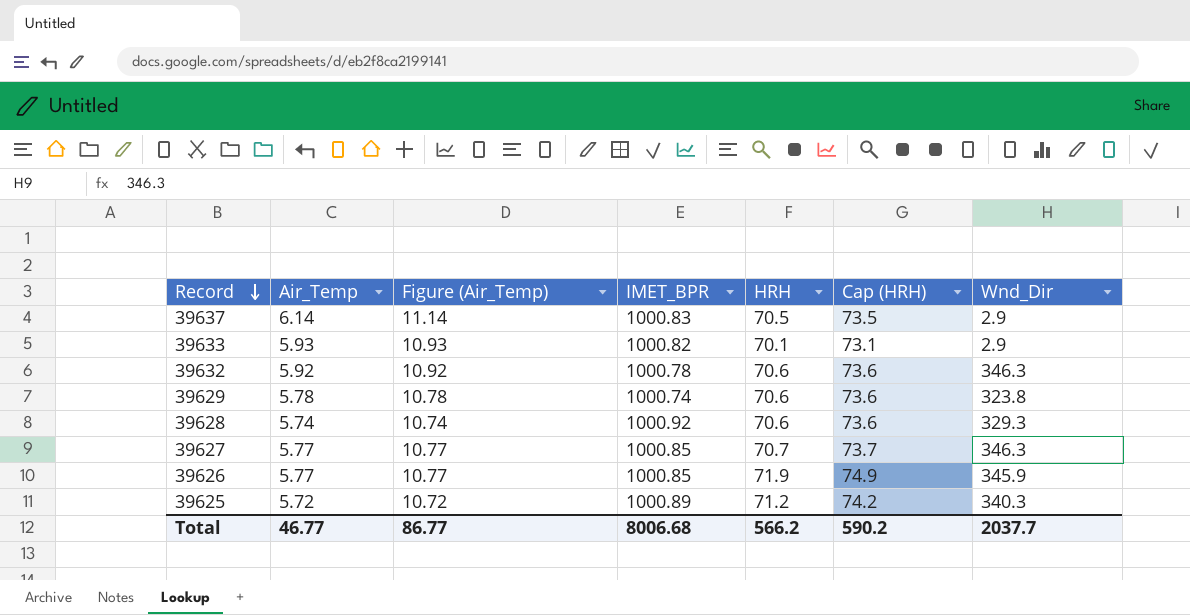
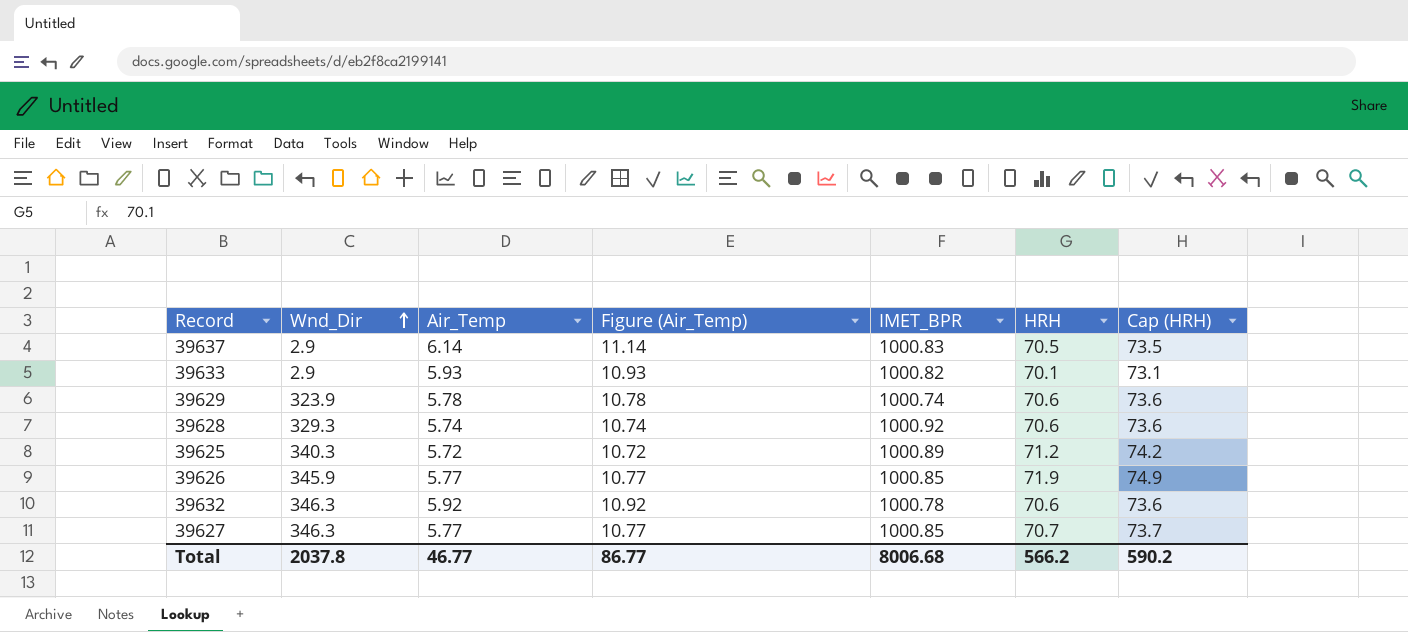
row order: Record descending -> Wnd_Dir ascending
column Wnd_Dir | position: 7 -> 2
39629 | Wnd_Dir: 323.8 -> 323.9
Total | Wnd_Dir: 2037.7 -> 2037.8

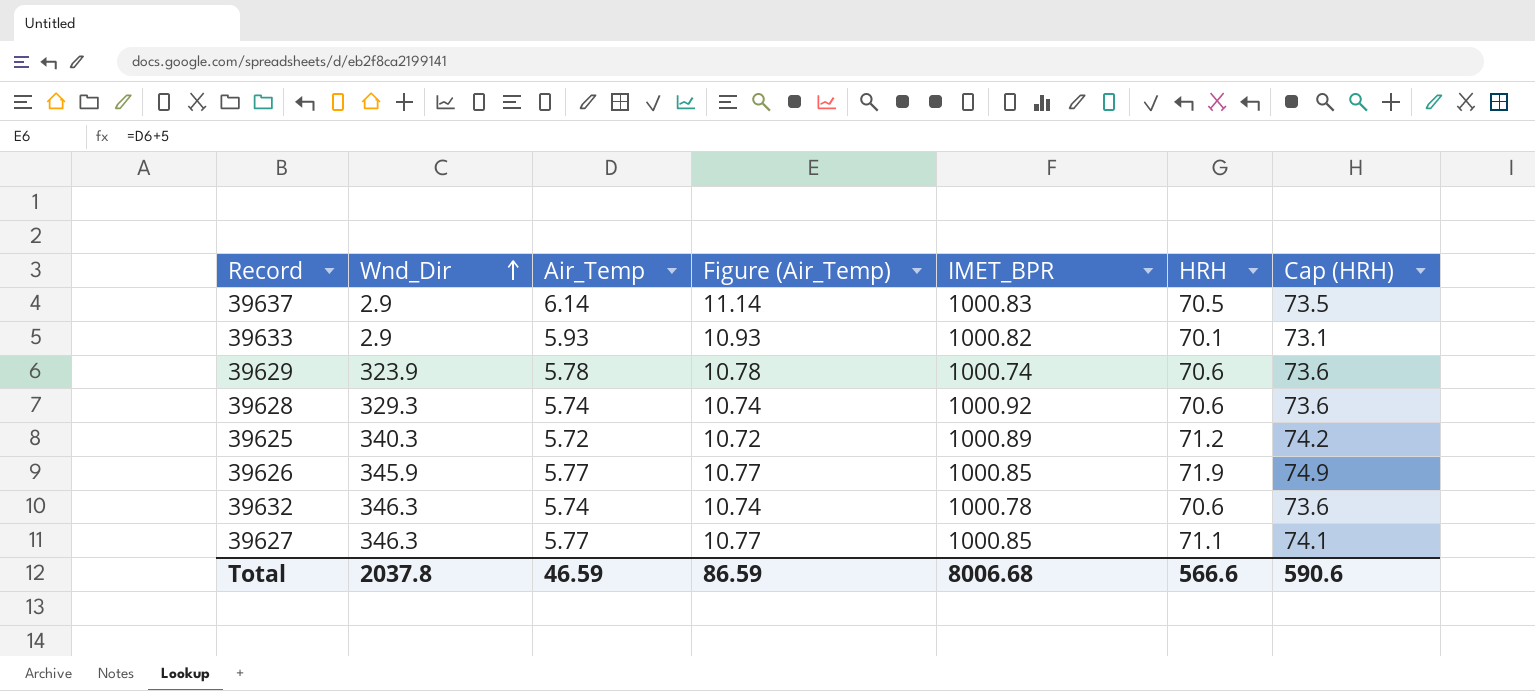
39632 | Air_Temp: 5.92 -> 5.74
39632 | Figure (Air_Temp): 10.92 -> 10.74
39627 | HRH: 70.7 -> 71.1
39627 | Cap (HRH): 73.7 -> 74.1
Total | Air_Temp: 46.77 -> 46.59
Total | Figure (Air_Temp): 86.77 -> 86.59
Total | HRH: 566.2 -> 566.6
Total | Cap (HRH): 590.2 -> 590.6

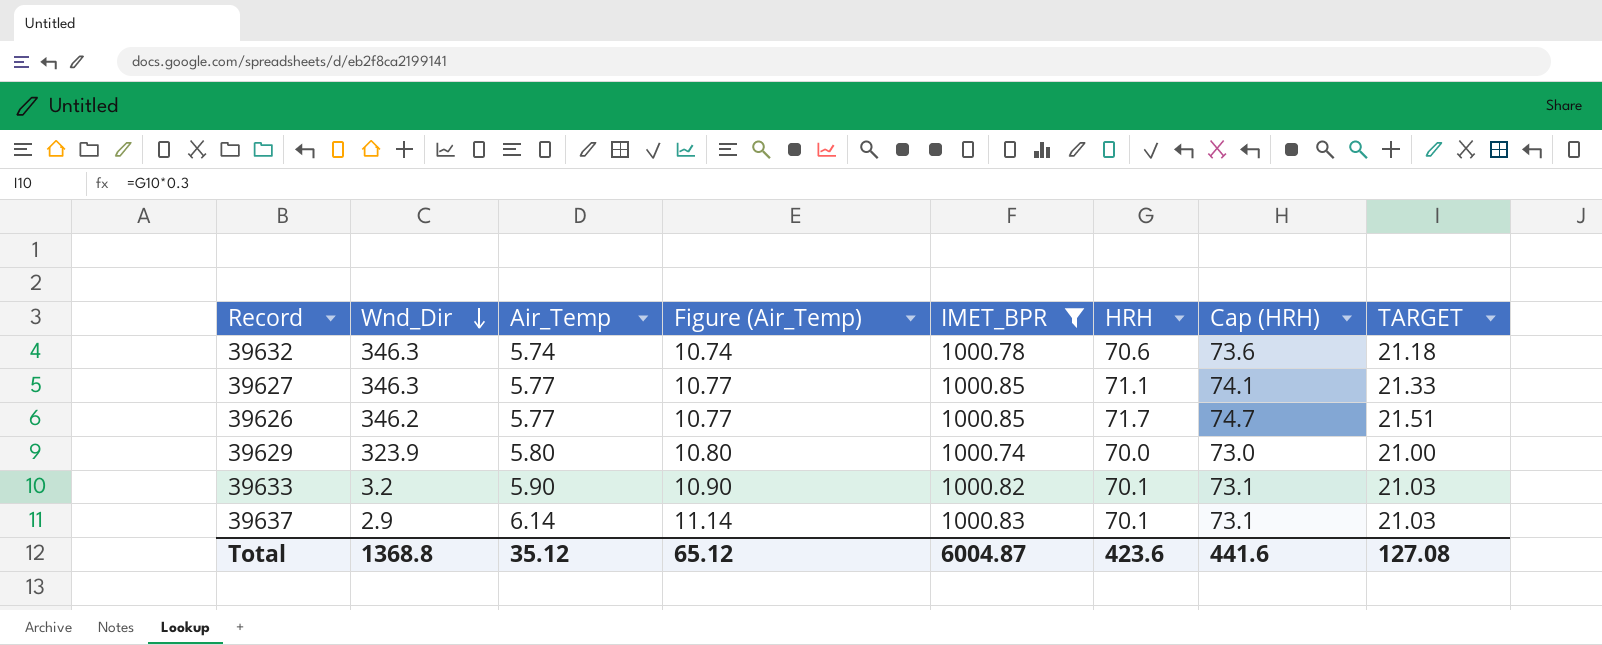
filter: none -> IMET_BPR <= 1000.85
row order: Wnd_Dir ascending -> Wnd_Dir descending
column TARGET | formula: none -> [HRH] * 0.3
39626 | Wnd_Dir: 345.9 -> 346.2
39626 | HRH: 71.9 -> 71.7
39626 | Cap (HRH): 74.9 -> 74.7
39629 | Air_Temp: 5.78 -> 5.80
39629 | Figure (Air_Temp): 10.78 -> 10.80
39629 | HRH: 70.6 -> 70.0
39629 | Cap (HRH): 73.6 -> 73.0
39633 | Wnd_Dir: 2.9 -> 3.2
39633 | Air_Temp: 5.93 -> 5.90
39633 | Figure (Air_Temp): 10.93 -> 10.90
39637 | HRH: 70.5 -> 70.1
39637 | Cap (HRH): 73.5 -> 73.1
Total | Wnd_Dir: 2037.8 -> 1368.8
Total | Air_Temp: 46.59 -> 35.12
Total | Figure (Air_Temp): 86.59 -> 65.12
Total | IMET_BPR: 8006.68 -> 6004.87
Total | HRH: 566.6 -> 423.6
Total | Cap (HRH): 590.6 -> 441.6

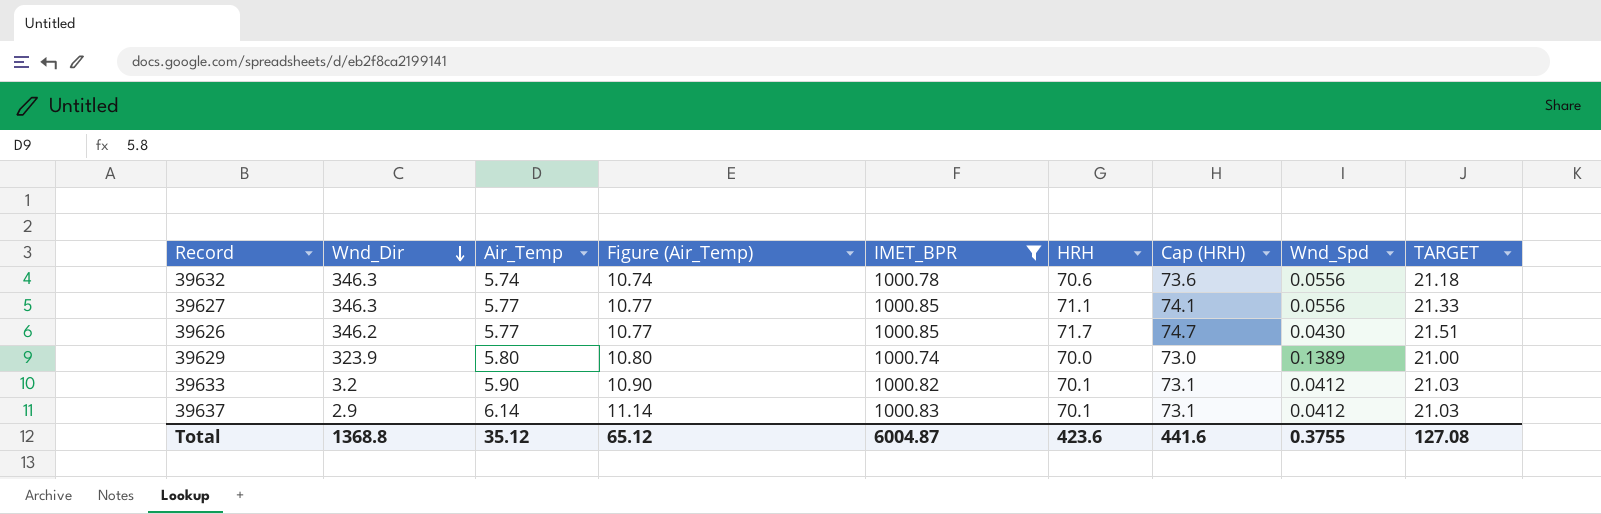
column Wnd_Spd | position: none -> 8

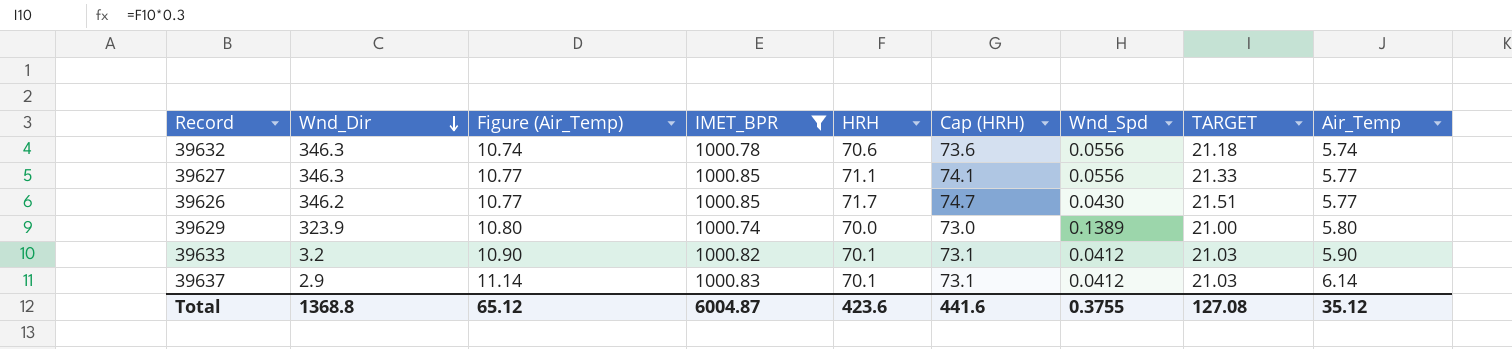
column Air_Temp | position: 3 -> 9

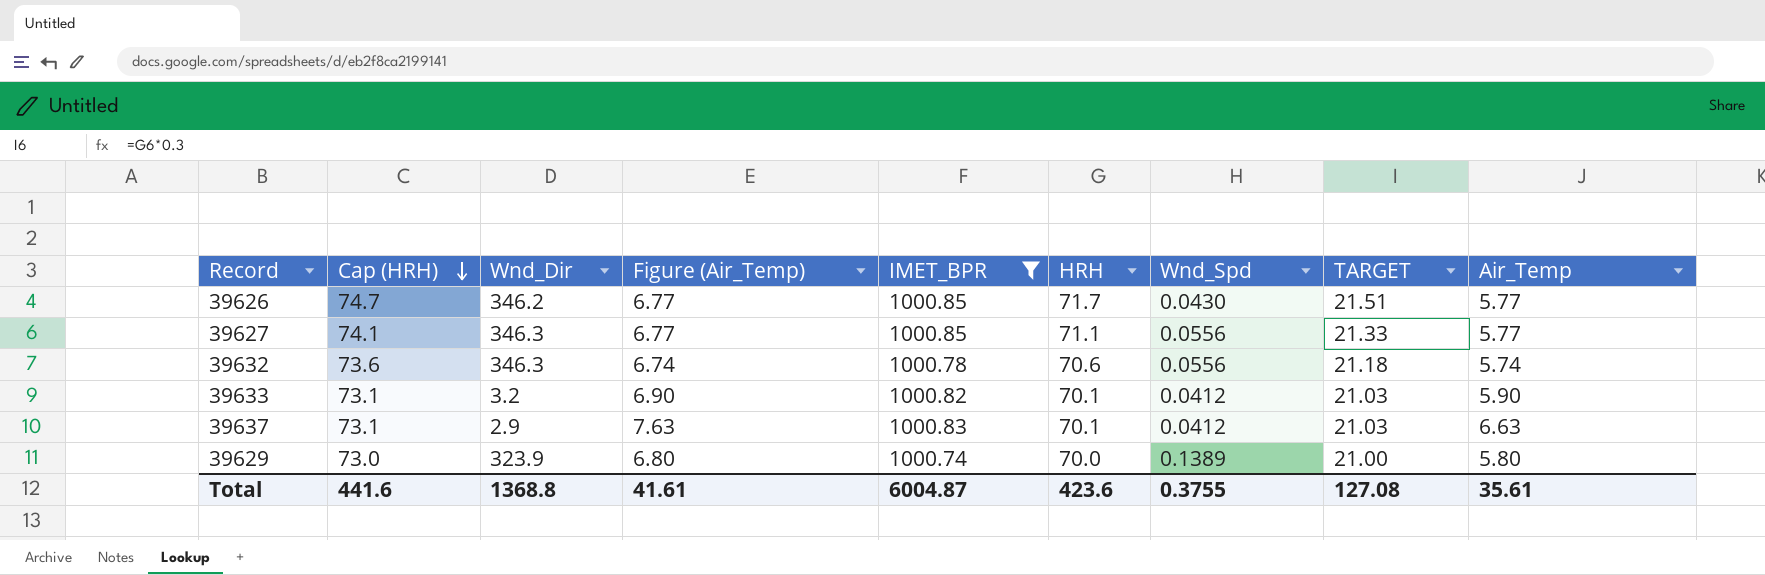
row order: Wnd_Dir descending -> Cap (HRH) descending
column Cap (HRH) | position: 6 -> 2
column Figure (Air_Temp) | formula: [Air_Temp] + 5 -> [Air_Temp] + 1
39637 | Air_Temp: 6.14 -> 6.63
Total | Figure (Air_Temp): 65.12 -> 41.61
Total | Air_Temp: 35.12 -> 35.61

